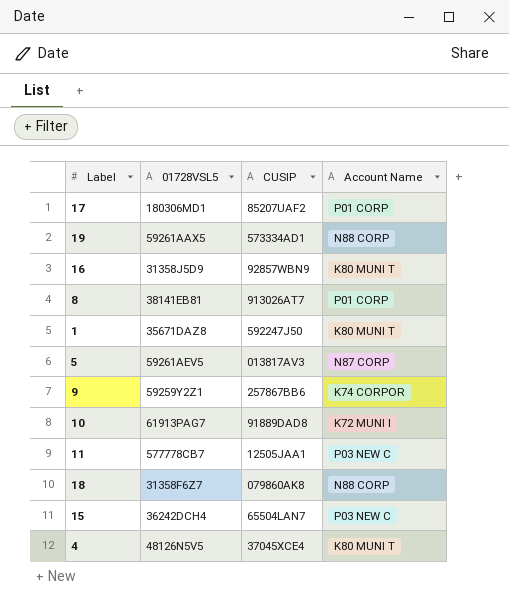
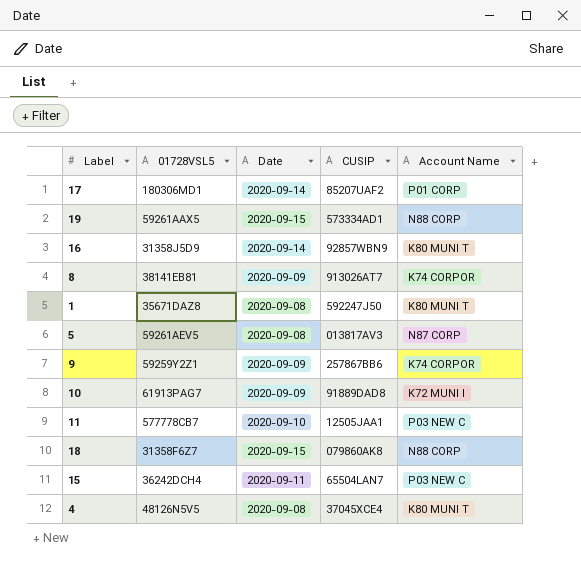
column Date | position: none -> 3
8 | Account Name: P01 CORP -> K74 CORPOR

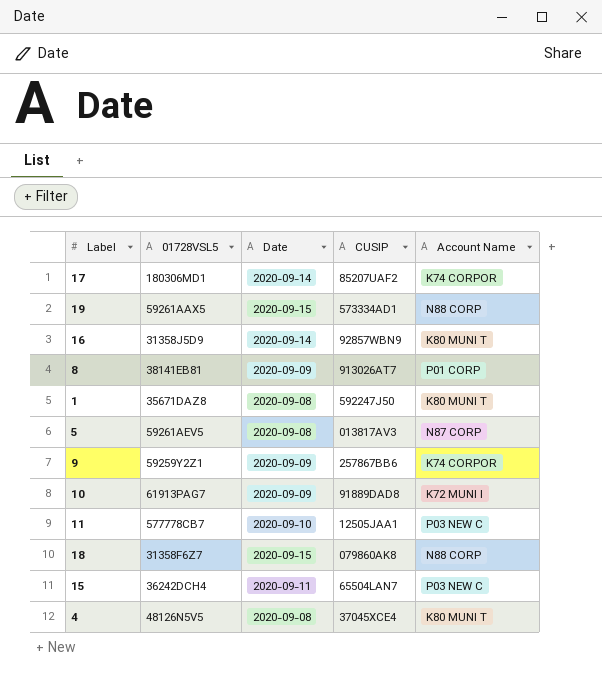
17 | Account Name: P01 CORP -> K74 CORPOR
8 | Account Name: K74 CORPOR -> P01 CORP

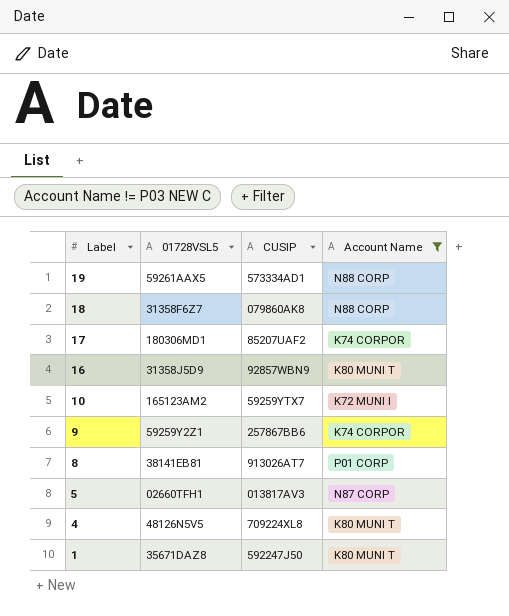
filter: none -> Account Name != P03 NEW C
row order: none -> Label descending
column Date | position: 3 -> none
10 | 01728VSL5: 61913PAG7 -> 165123AM2
10 | CUSIP: 91889DAD8 -> 59259YTX7
5 | 01728VSL5: 59261AEV5 -> 02660TFH1
4 | CUSIP: 37045XCE4 -> 709224XL8

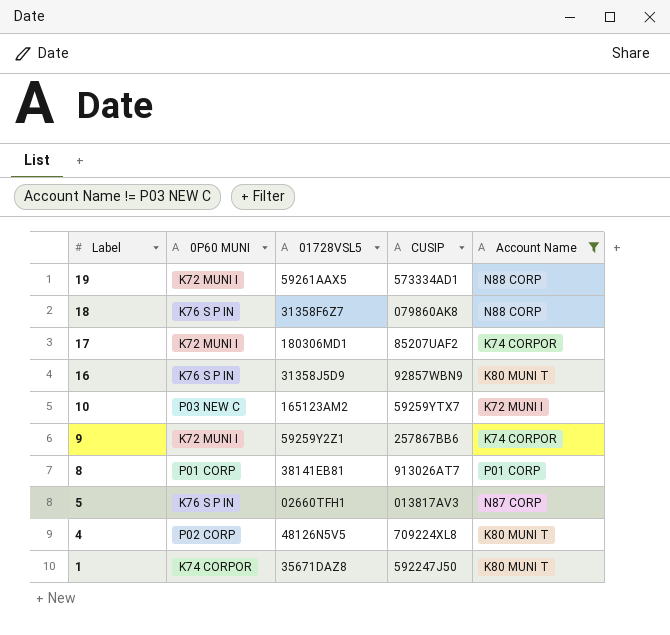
column 0P60 MUNI | position: none -> 2

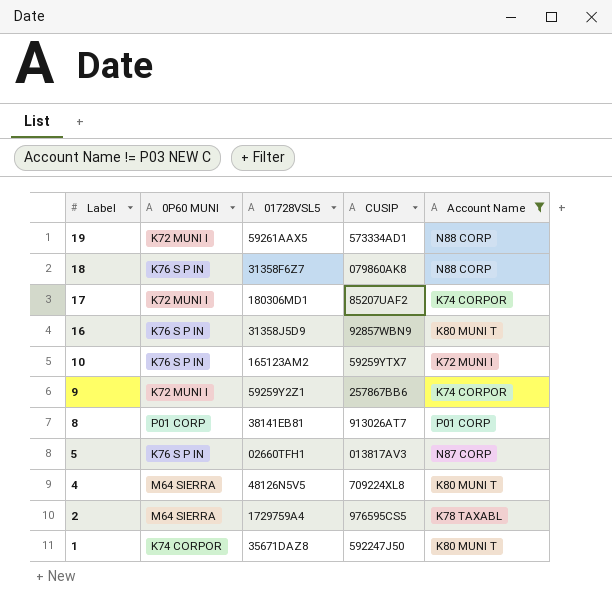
10 | 0P60 MUNI: P03 NEW C -> K76 S P IN
4 | 0P60 MUNI: P02 CORP -> M64 SIERRA
row 2: none -> M64 SIERRA | 1729759A4 | 976595CS5 | K78 TAXABL

